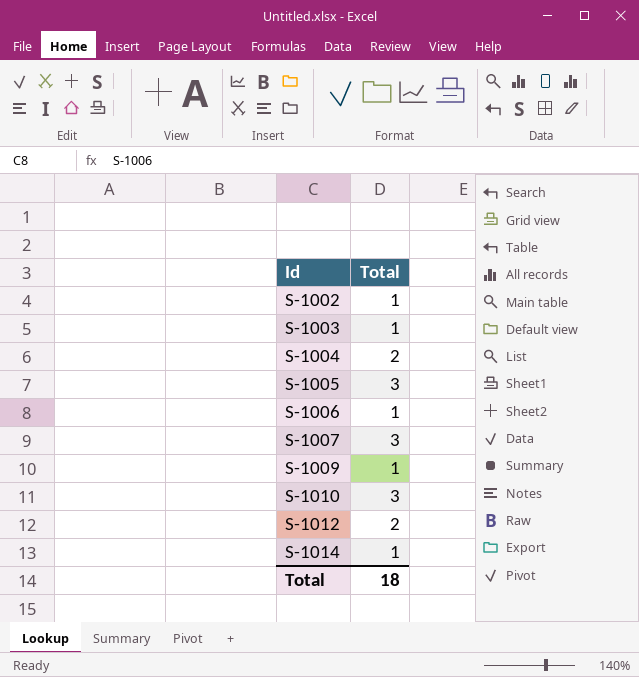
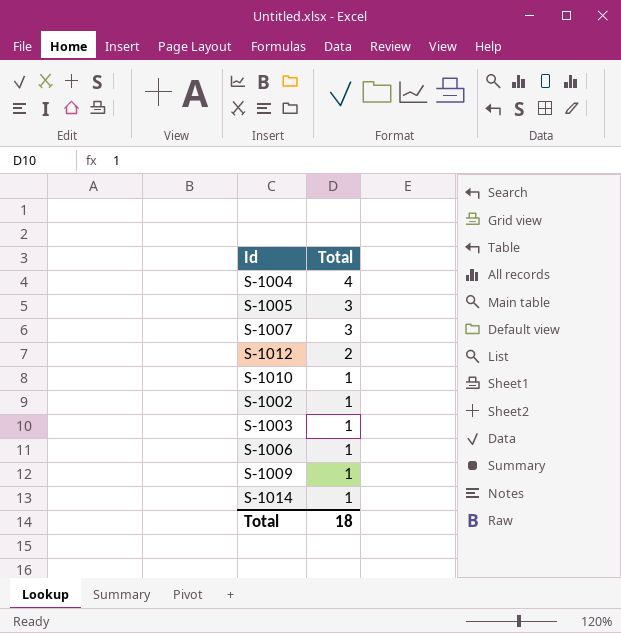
row order: Id ascending -> Total descending
S-1004 | Total: 2 -> 4
S-1010 | Total: 3 -> 1

